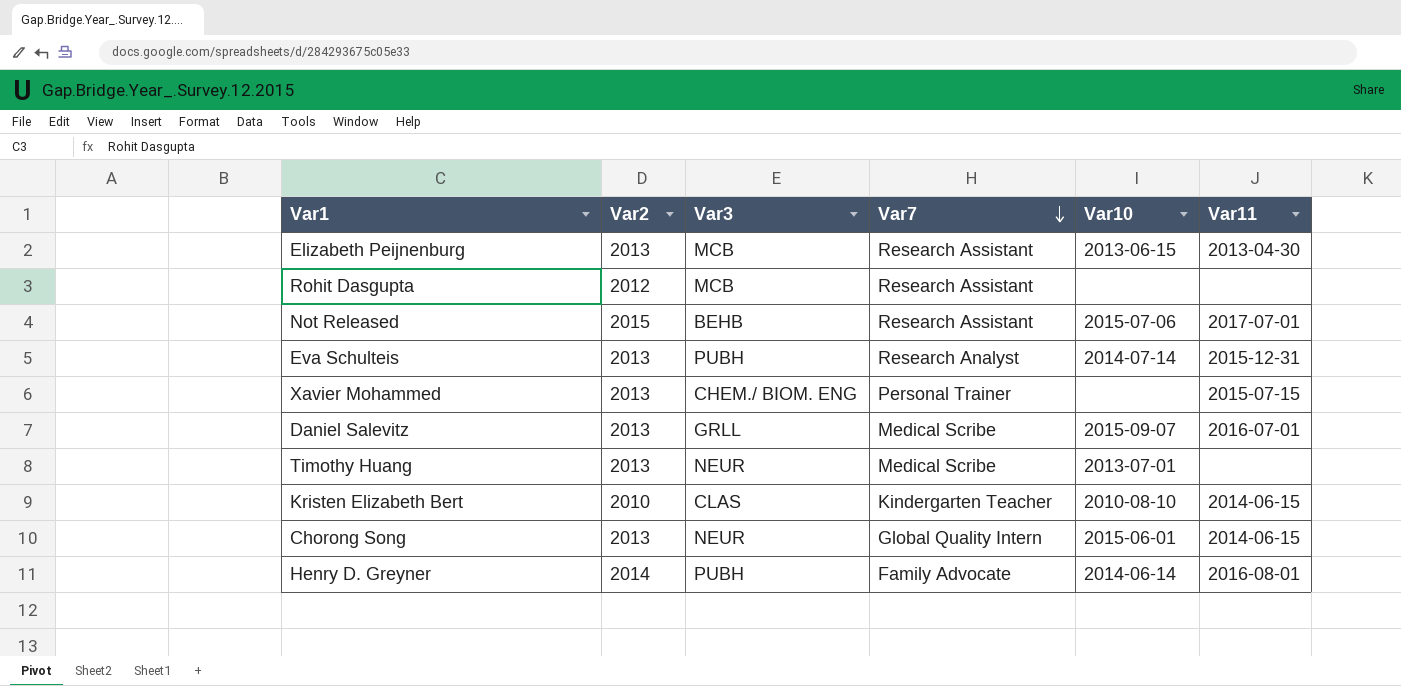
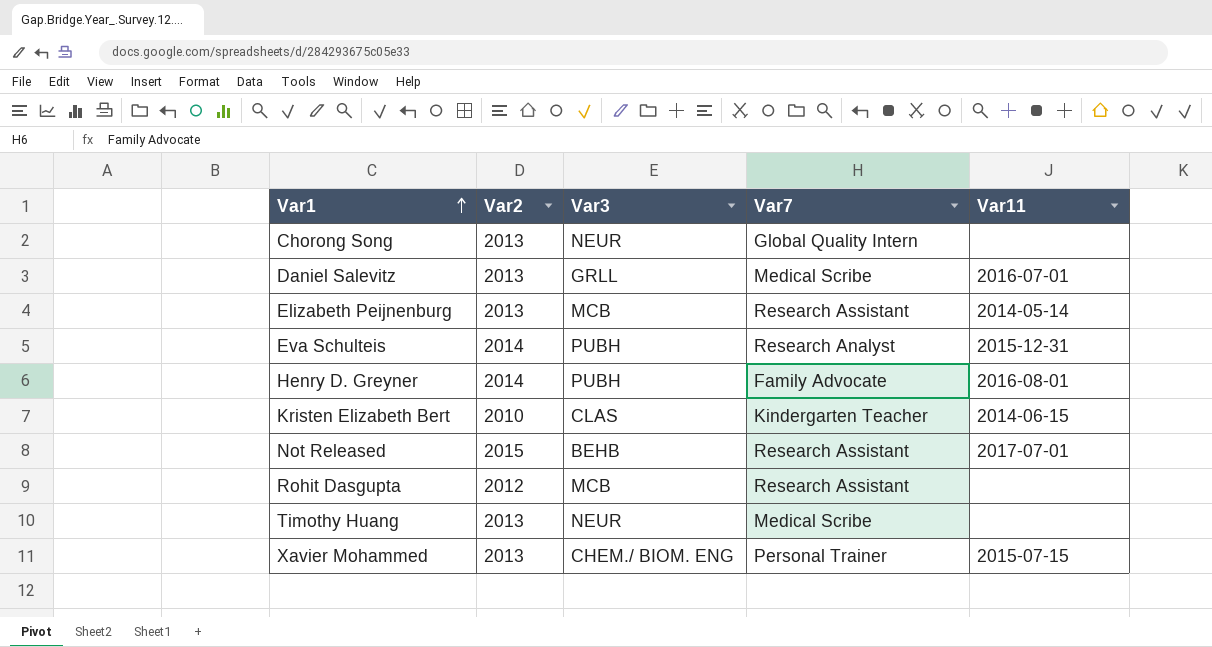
row order: Var7 descending -> Var1 ascending
column Var10 | position: 5 -> none
Chorong Song | Var11: 2014-06-15 -> none
Elizabeth Peijnenburg | Var11: 2013-04-30 -> 2014-05-14
Eva Schulteis | Var2: 2013 -> 2014

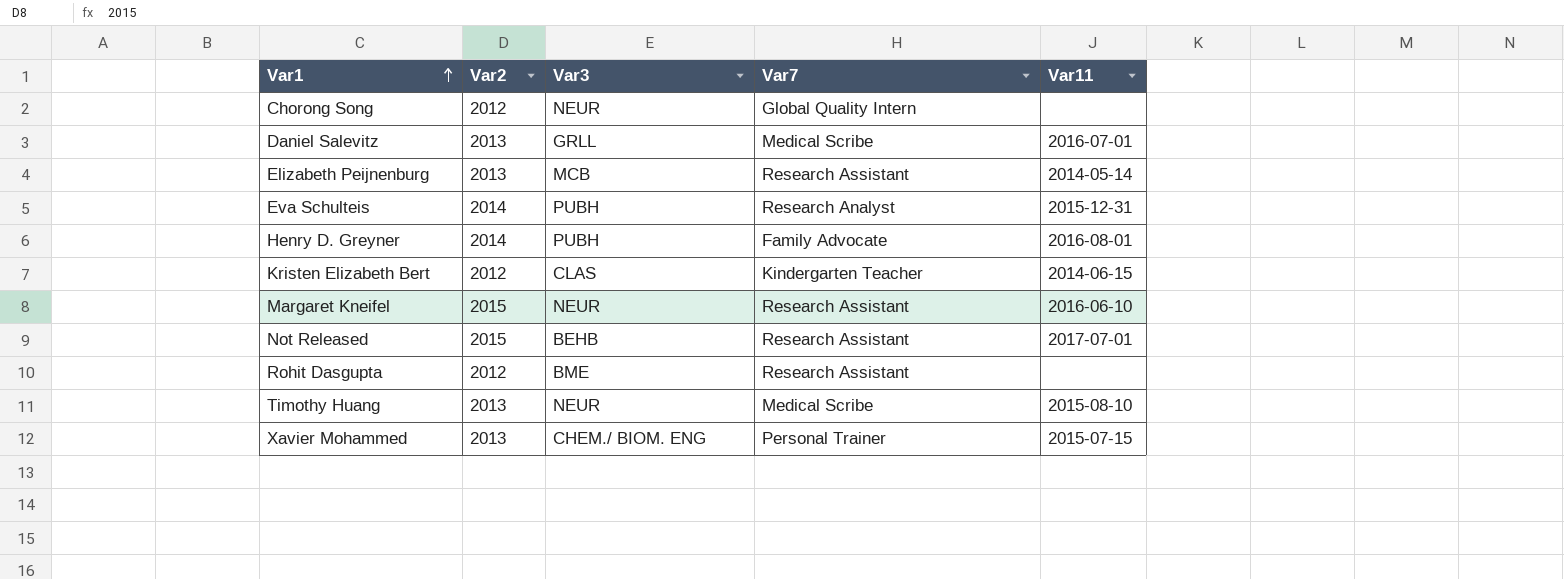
Chorong Song | Var2: 2013 -> 2012
Kristen Elizabeth Bert | Var2: 2010 -> 2012
row Margaret Kneifel: none -> 2015 | NEUR | Research Assistant | 2016-06-10
Rohit Dasgupta | Var3: MCB -> BME
Timothy Huang | Var11: none -> 2015-08-10

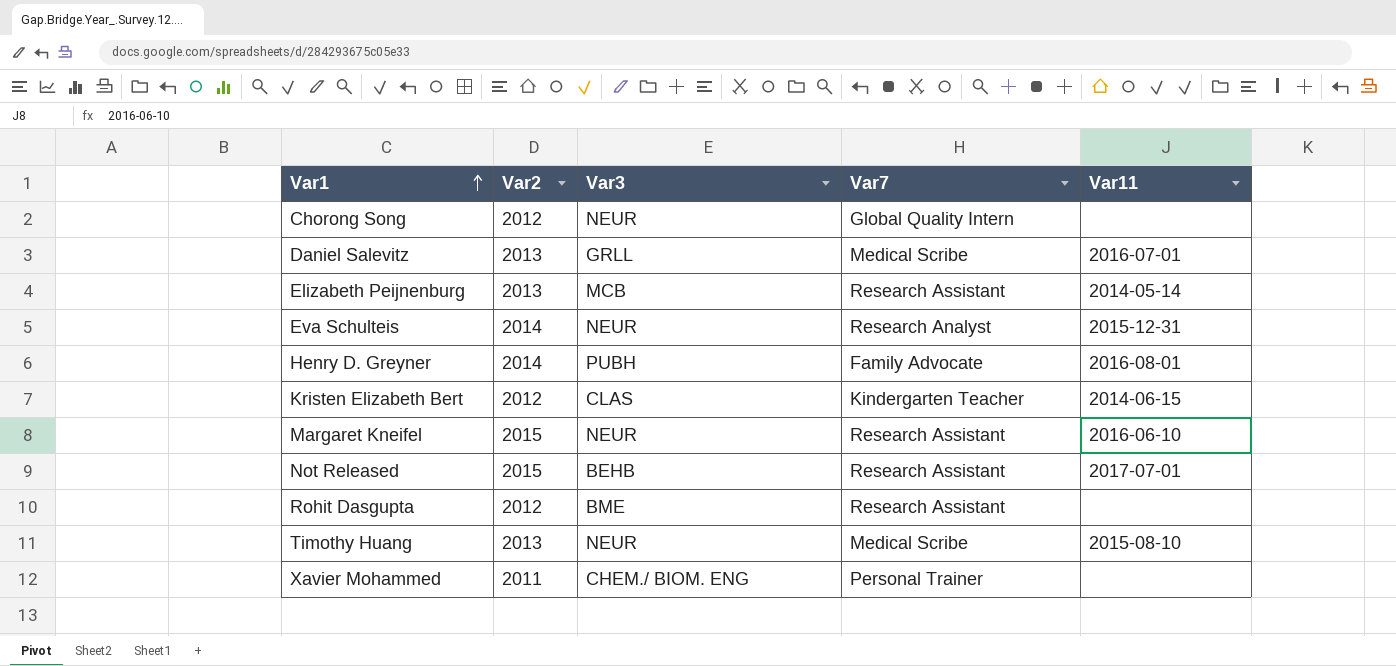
Eva Schulteis | Var3: PUBH -> NEUR
Xavier Mohammed | Var2: 2013 -> 2011
Xavier Mohammed | Var11: 2015-07-15 -> none

